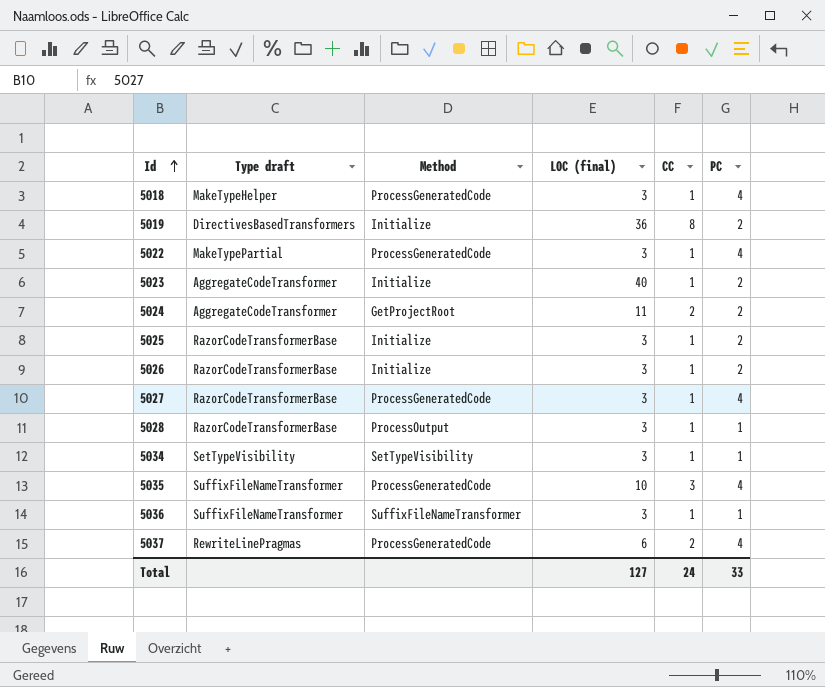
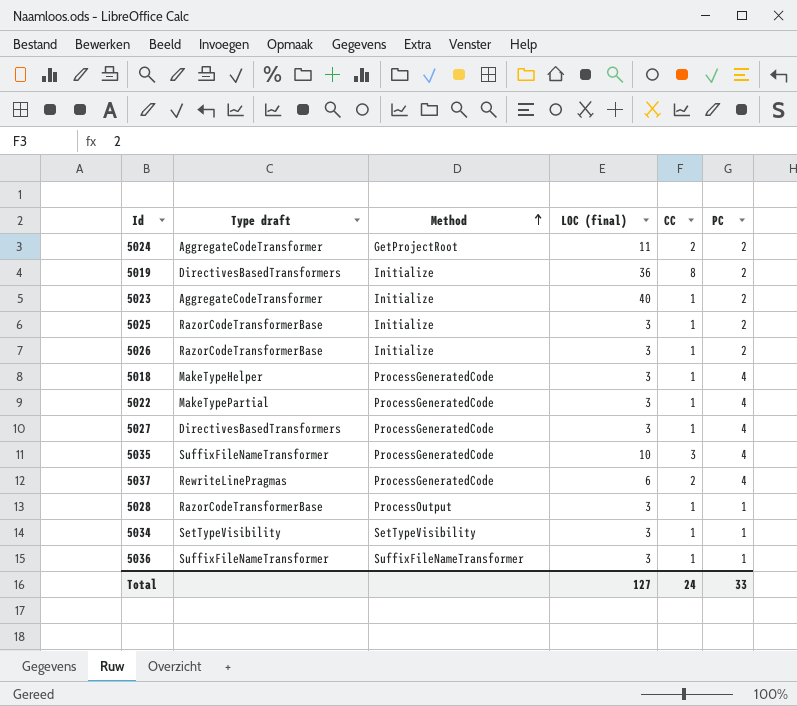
row order: Id ascending -> Method ascending
5027 | Type draft: RazorCodeTransformerBase -> DirectivesBasedTransformers

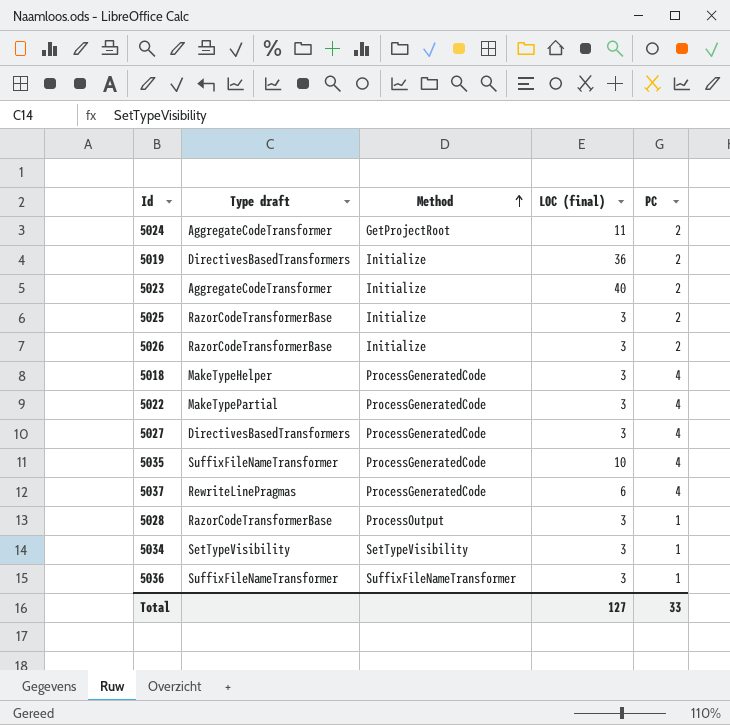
column CC | position: 5 -> none

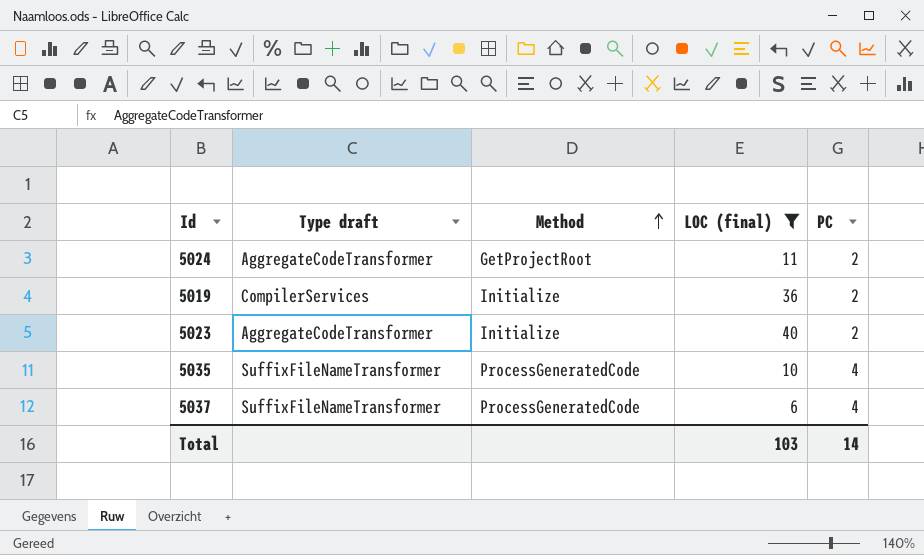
filter: none -> LOC (final) != 3
5019 | Type draft: DirectivesBasedTransformers -> CompilerServices
5037 | Type draft: RewriteLinePragmas -> SuffixFileNameTransformer
Total | LOC (final): 127 -> 103
Total | PC: 33 -> 14

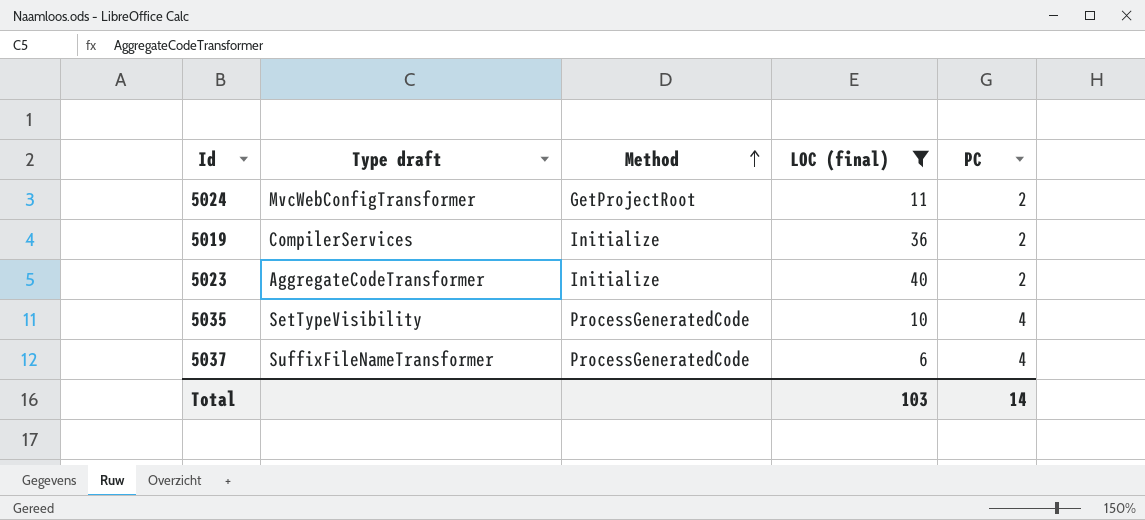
5024 | Type draft: AggregateCodeTransformer -> MvcWebConfigTransformer
5035 | Type draft: SuffixFileNameTransformer -> SetTypeVisibility

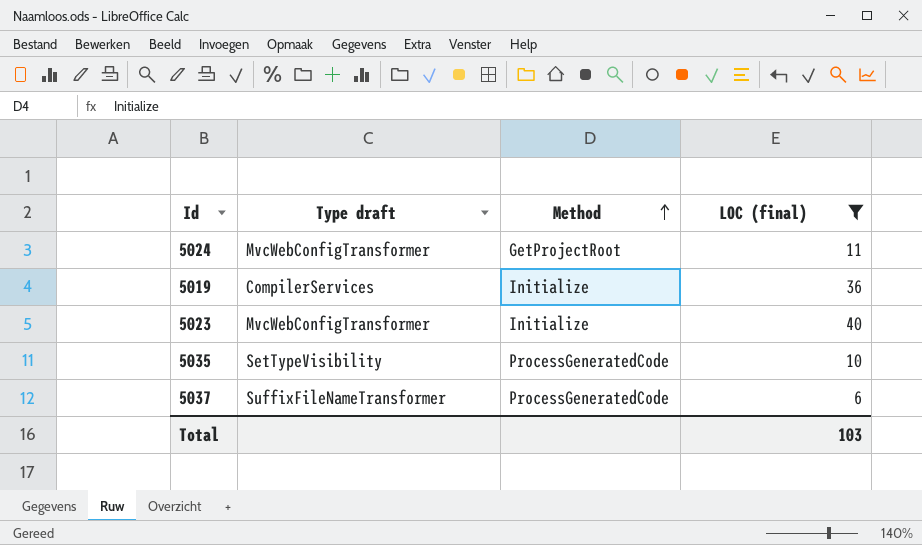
column PC | position: 5 -> none
5023 | Type draft: AggregateCodeTransformer -> MvcWebConfigTransformer

